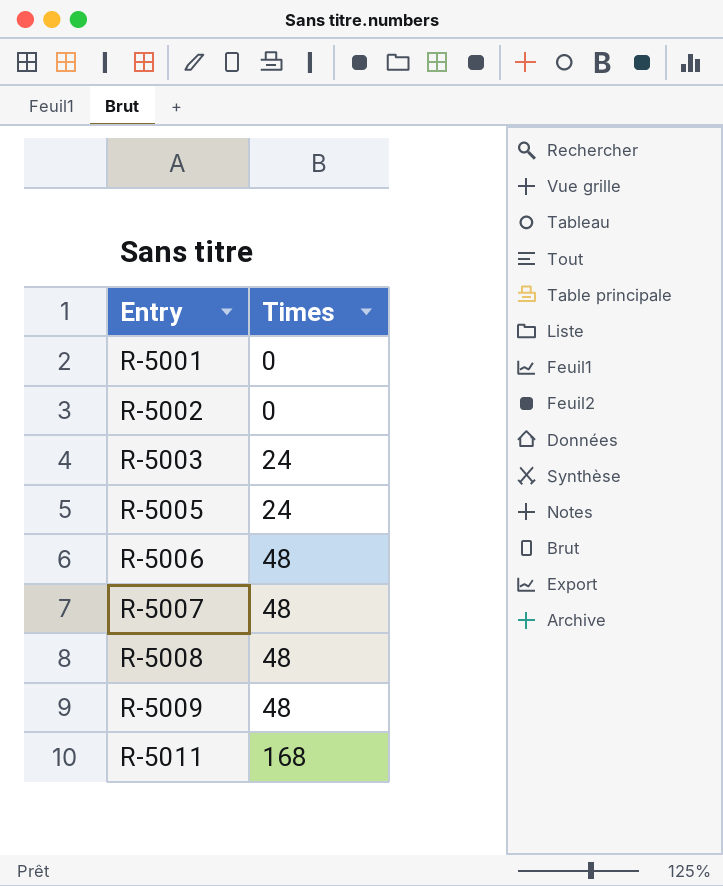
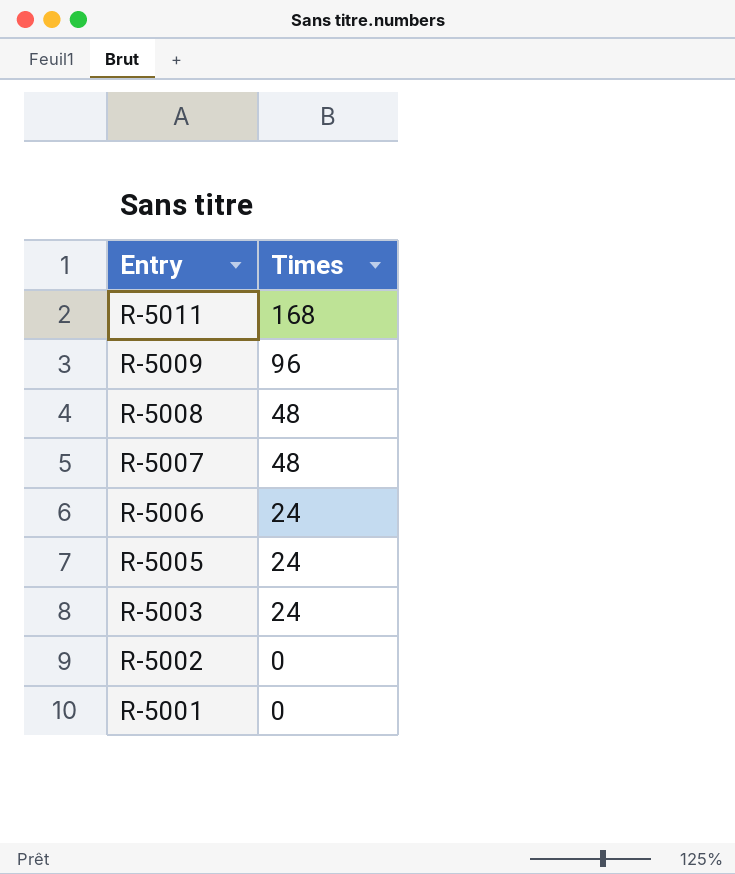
row order: Entry ascending -> Entry descending
R-5009 | Times: 48 -> 96
R-5006 | Times: 48 -> 24

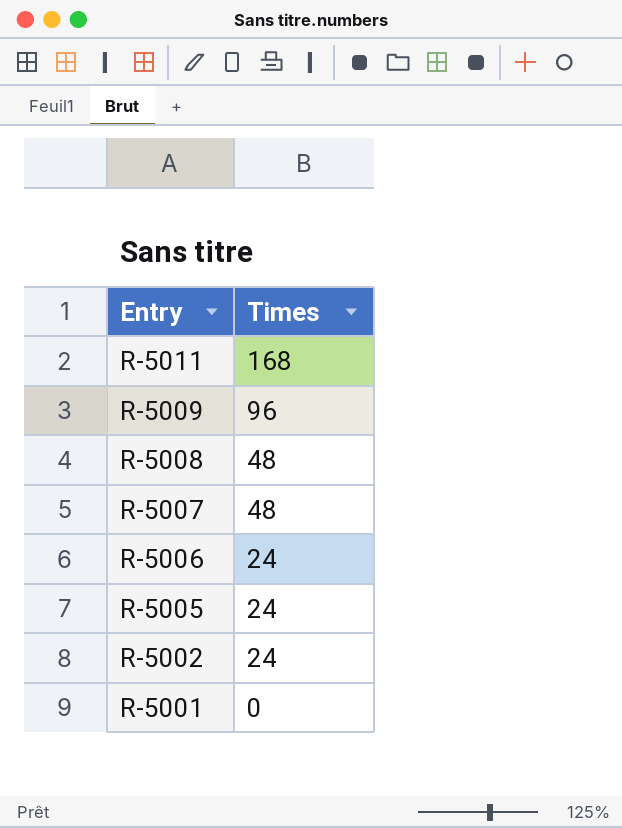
row R-5003: 24 -> none
R-5002 | Times: 0 -> 24

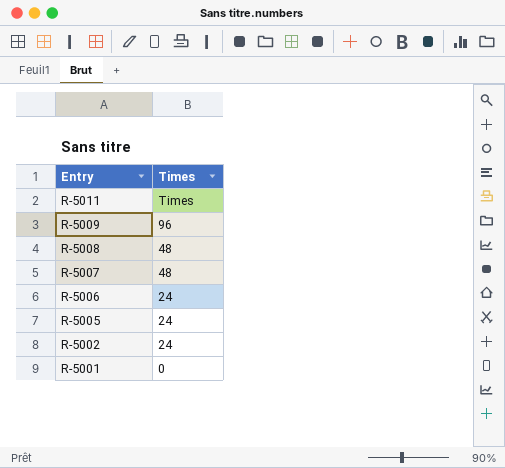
R-5011 | Times: 168 -> Times

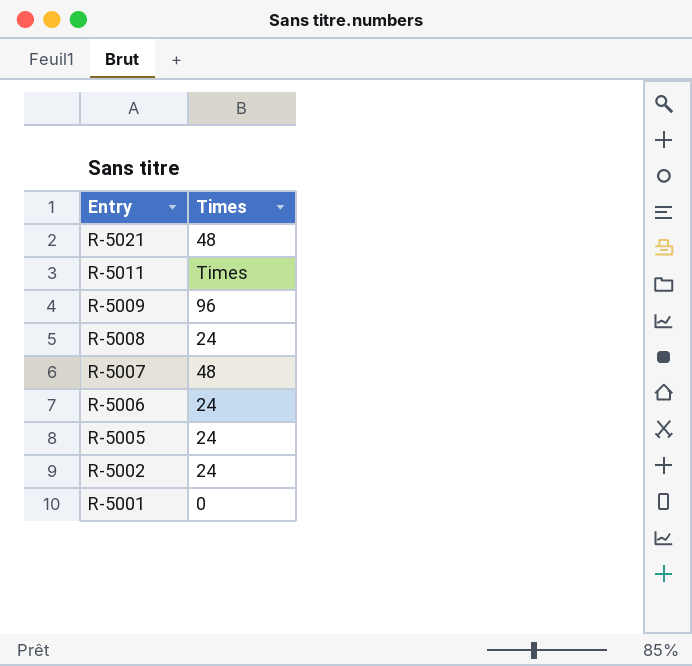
row R-5021: none -> 48
R-5008 | Times: 48 -> 24

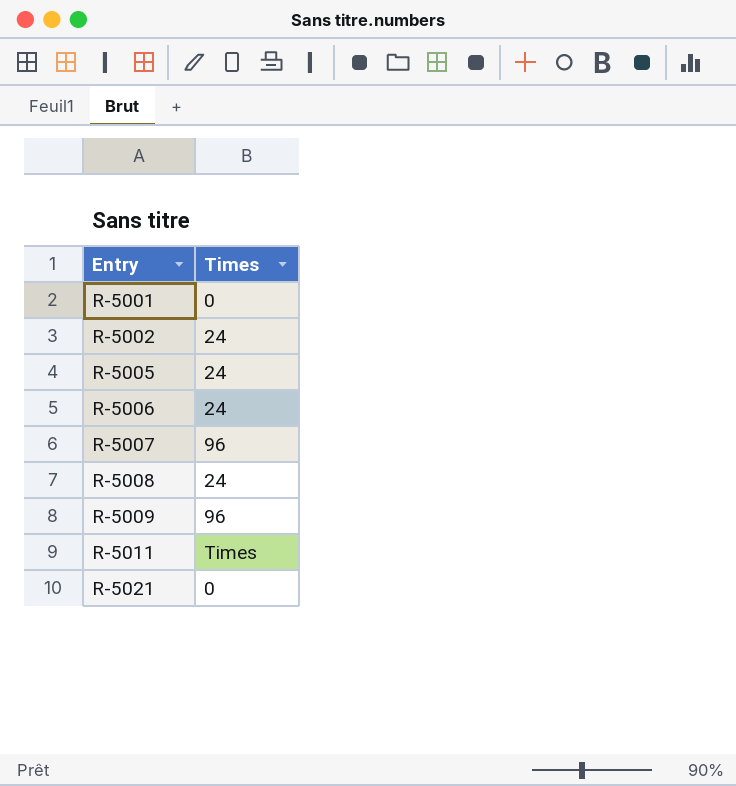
row order: Entry descending -> Entry ascending
R-5007 | Times: 48 -> 96
R-5021 | Times: 48 -> 0

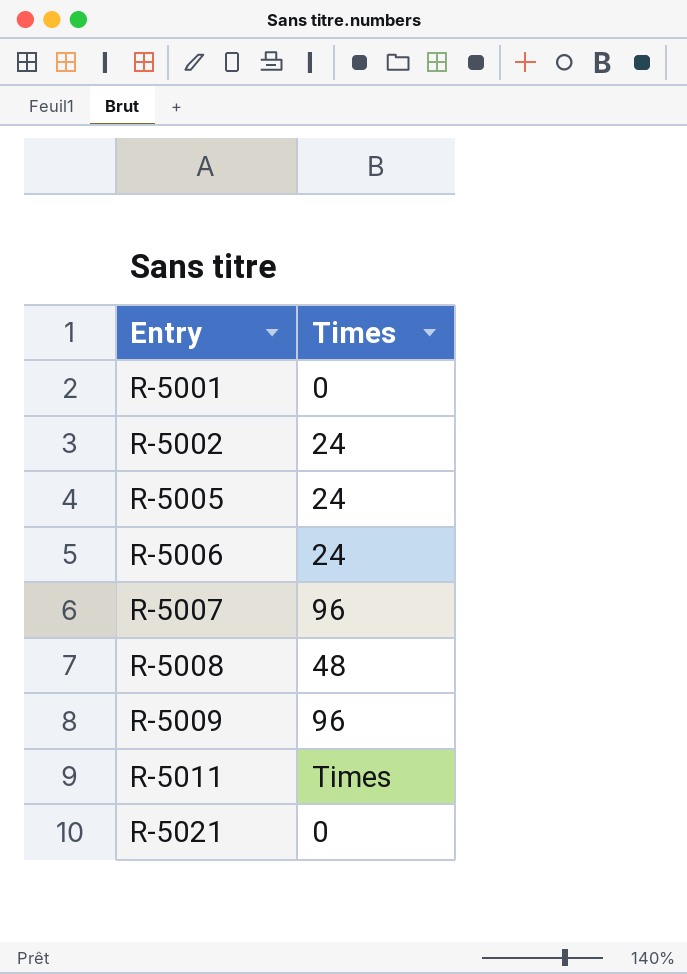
R-5008 | Times: 24 -> 48

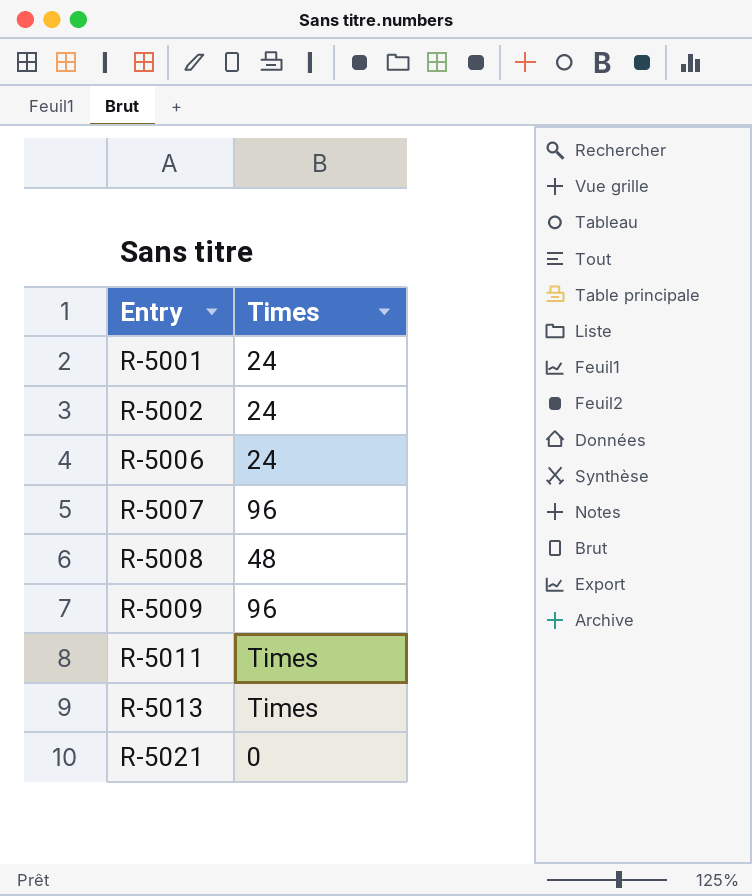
row R-5005: 24 -> none
R-5001 | Times: 0 -> 24
row R-5013: none -> Times

